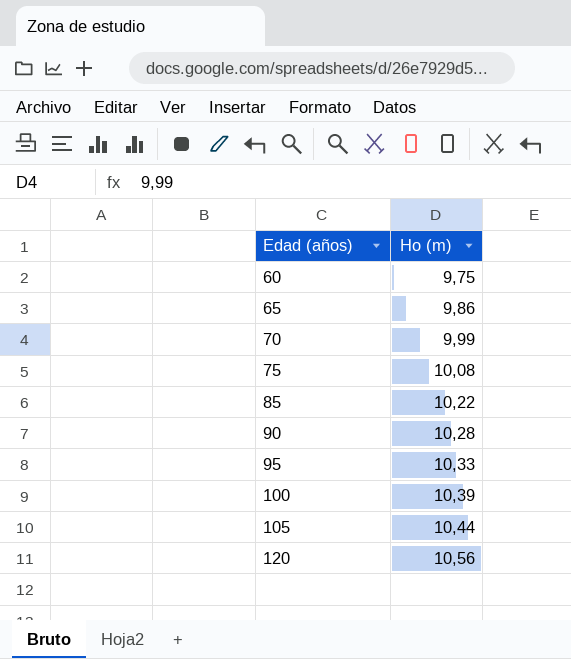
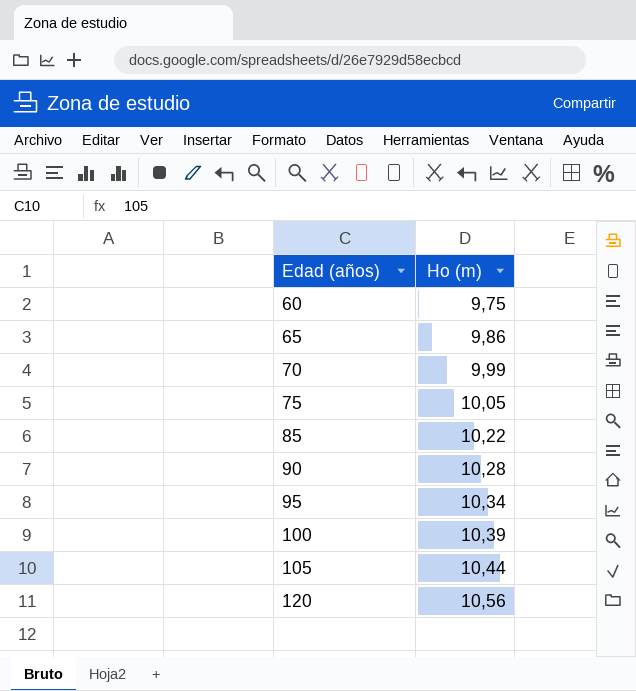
75 | Ho (m): 10,08 -> 10,05
95 | Ho (m): 10,33 -> 10,34

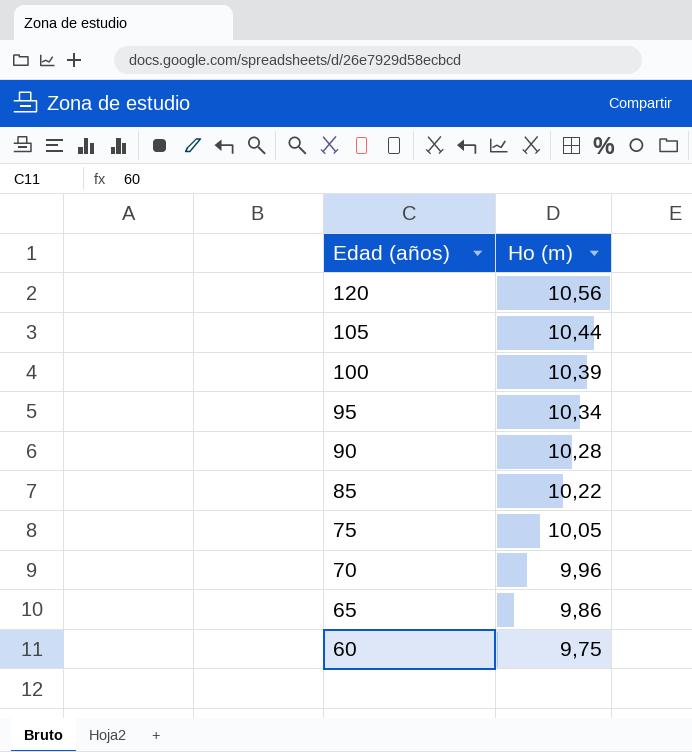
row order: Edad (años) ascending -> Edad (años) descending
70 | Ho (m): 9,99 -> 9,96

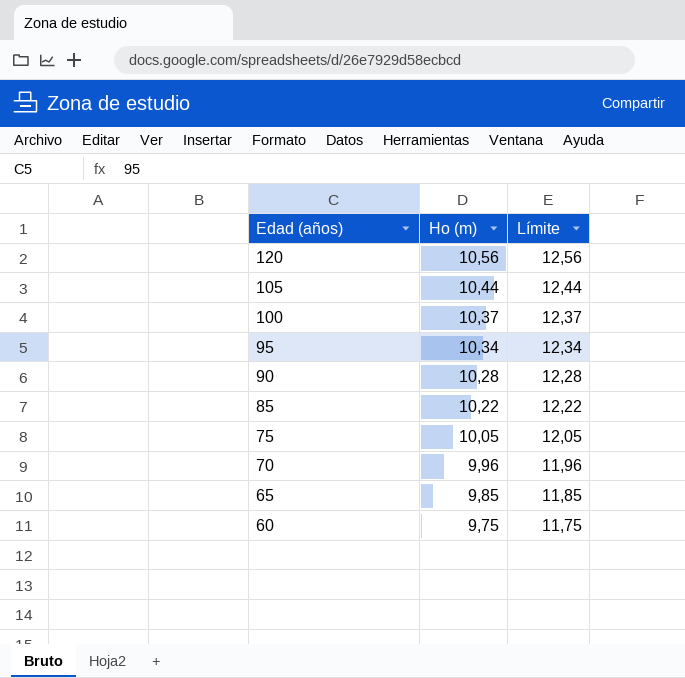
column Límite | formula: none -> [Ho (m)] + 2
100 | Ho (m): 10,39 -> 10,37
65 | Ho (m): 9,86 -> 9,85

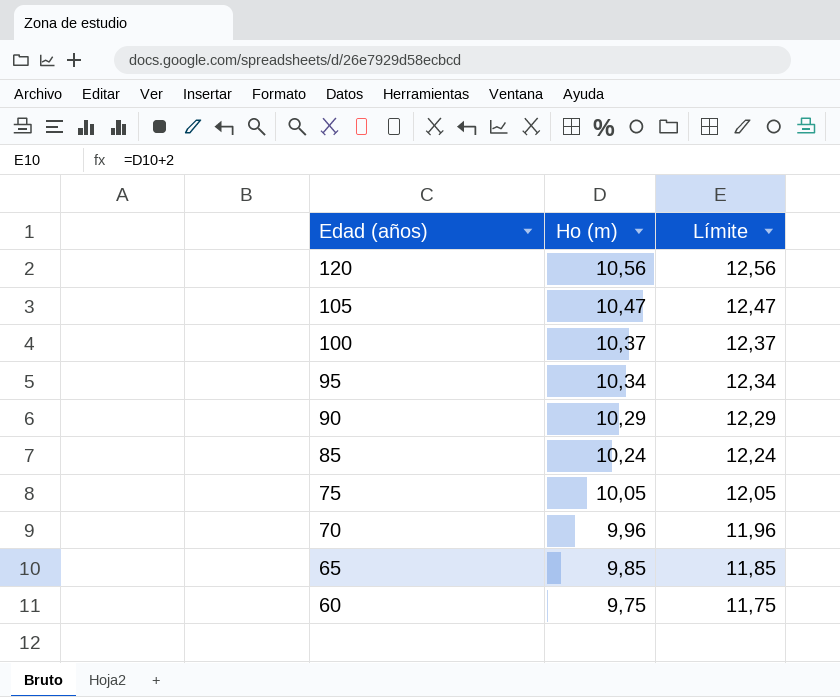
105 | Ho (m): 10,44 -> 10,47
105 | Límite: 12,44 -> 12,47
90 | Ho (m): 10,28 -> 10,29
90 | Límite: 12,28 -> 12,29
85 | Ho (m): 10,22 -> 10,24
85 | Límite: 12,22 -> 12,24

